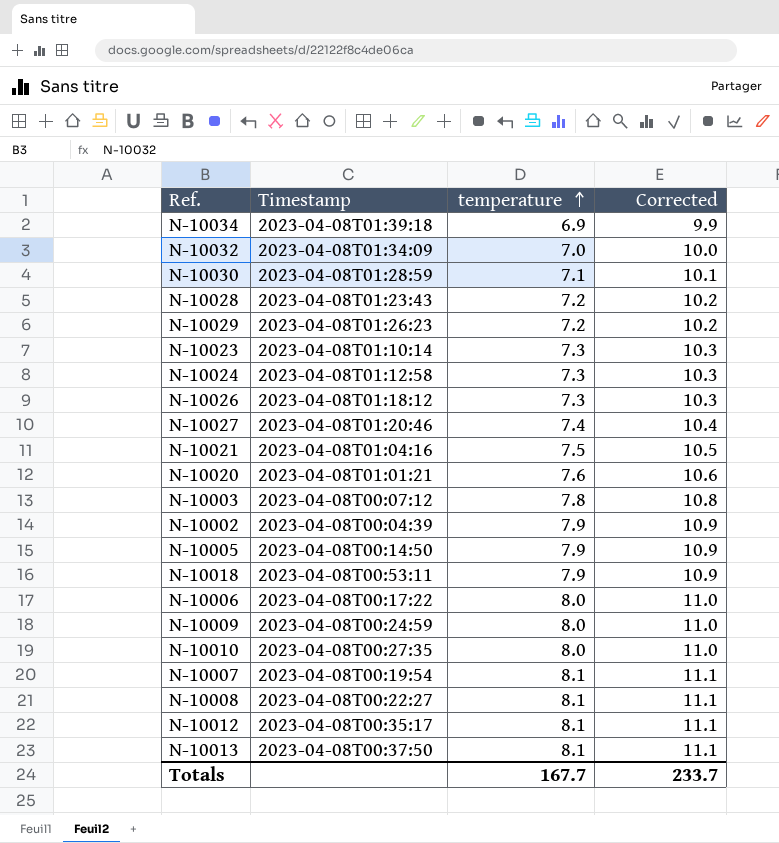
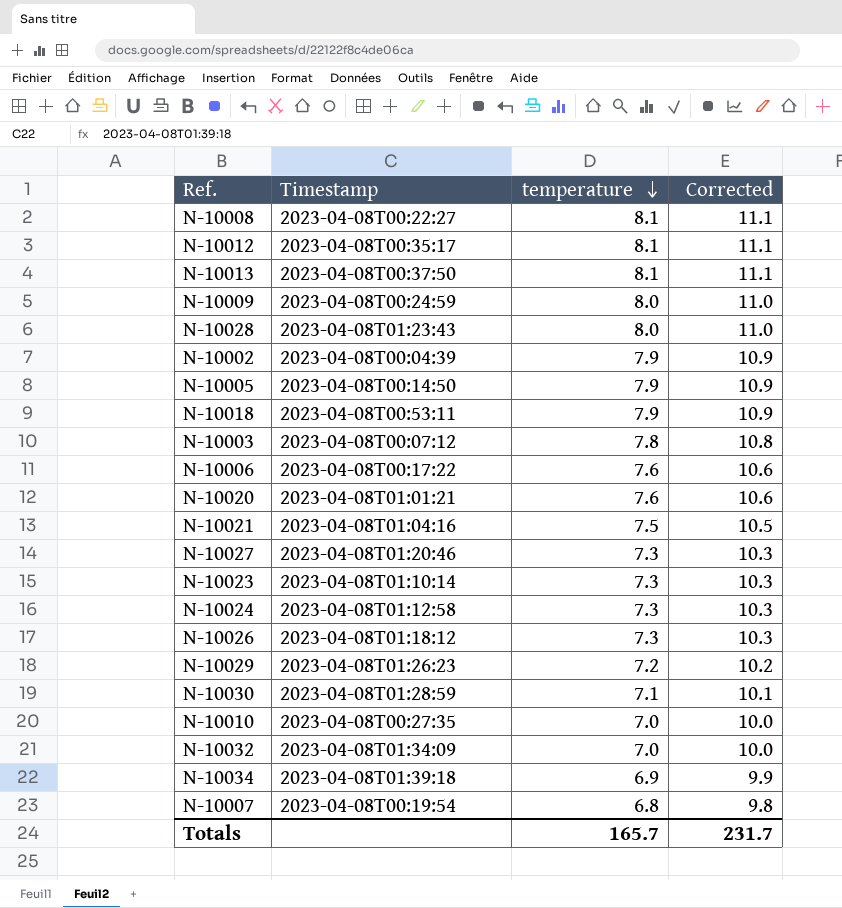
row order: temperature ascending -> temperature descending
N-10028 | temperature: 7.2 -> 8.0
N-10028 | Corrected: 10.2 -> 11.0
N-10006 | temperature: 8.0 -> 7.6
N-10006 | Corrected: 11.0 -> 10.6
N-10027 | temperature: 7.4 -> 7.3
N-10027 | Corrected: 10.4 -> 10.3
N-10010 | temperature: 8.0 -> 7.0
N-10010 | Corrected: 11.0 -> 10.0
N-10007 | temperature: 8.1 -> 6.8
N-10007 | Corrected: 11.1 -> 9.8
Totals | temperature: 167.7 -> 165.7
Totals | Corrected: 233.7 -> 231.7

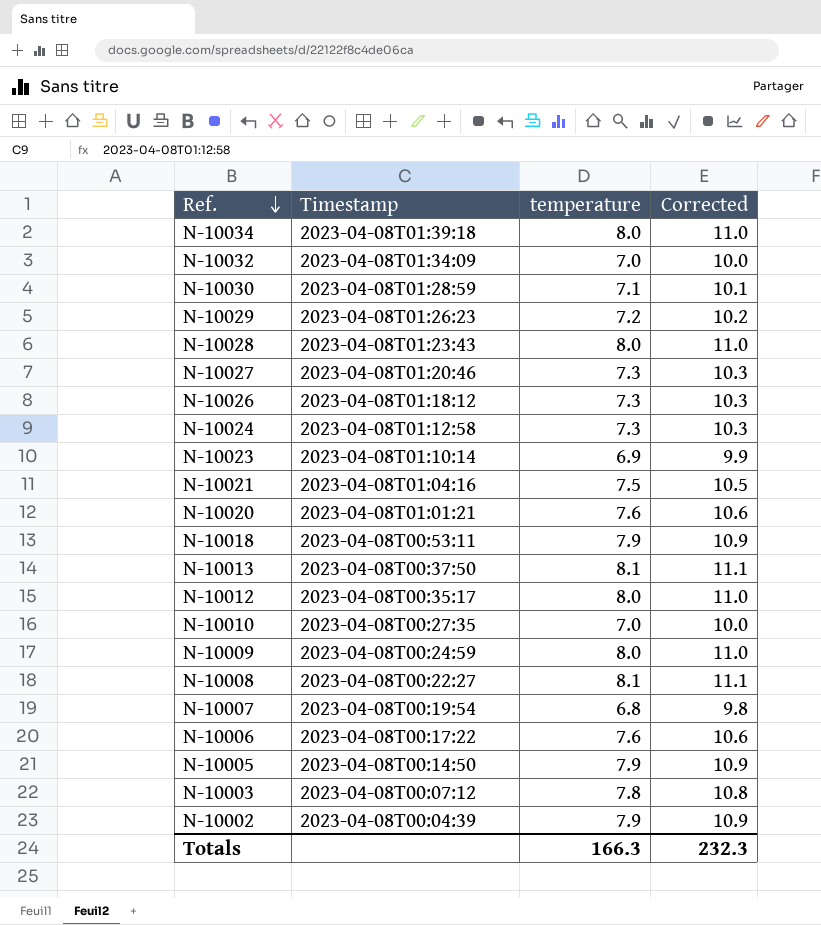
row order: temperature descending -> Ref. descending
N-10034 | temperature: 6.9 -> 8.0
N-10034 | Corrected: 9.9 -> 11.0
N-10023 | temperature: 7.3 -> 6.9
N-10023 | Corrected: 10.3 -> 9.9
N-10012 | temperature: 8.1 -> 8.0
N-10012 | Corrected: 11.1 -> 11.0
Totals | temperature: 165.7 -> 166.3
Totals | Corrected: 231.7 -> 232.3

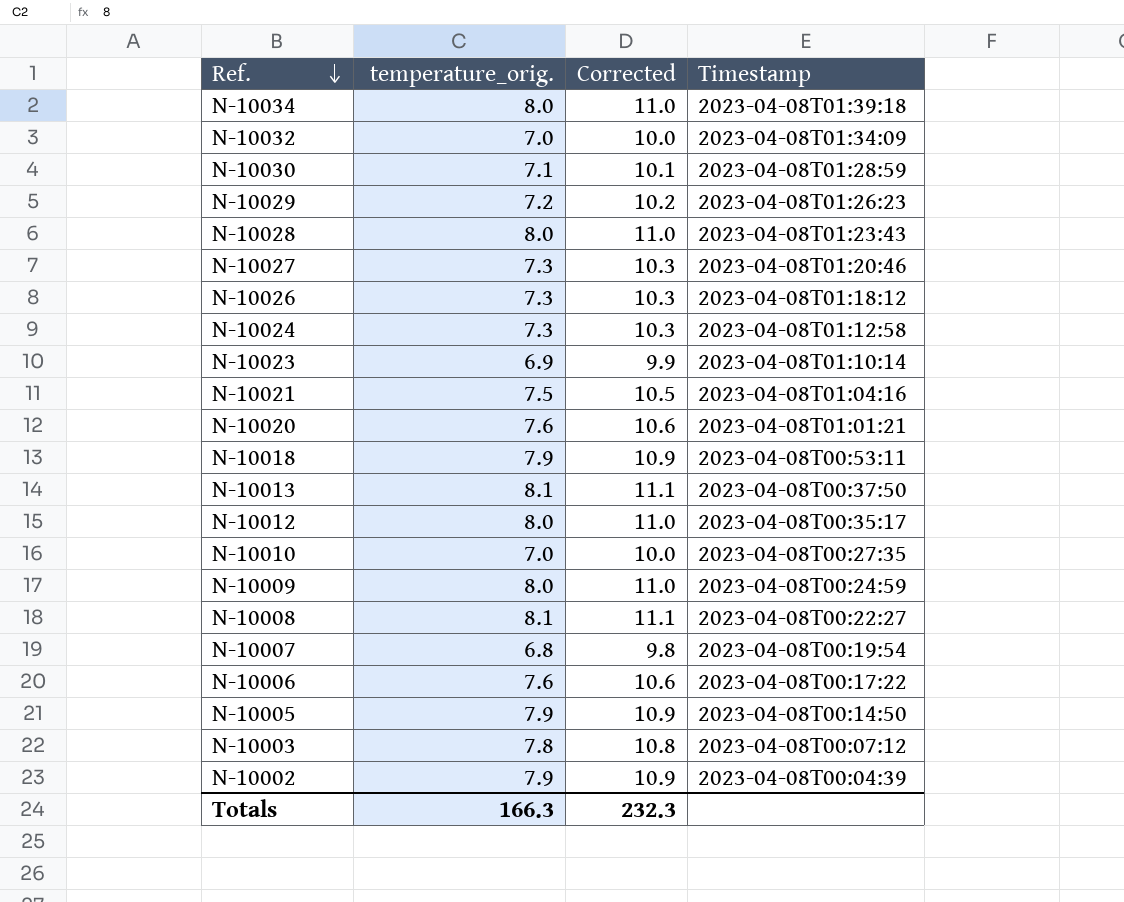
column name: temperature -> temperature_orig.
column Timestamp | position: 2 -> 4

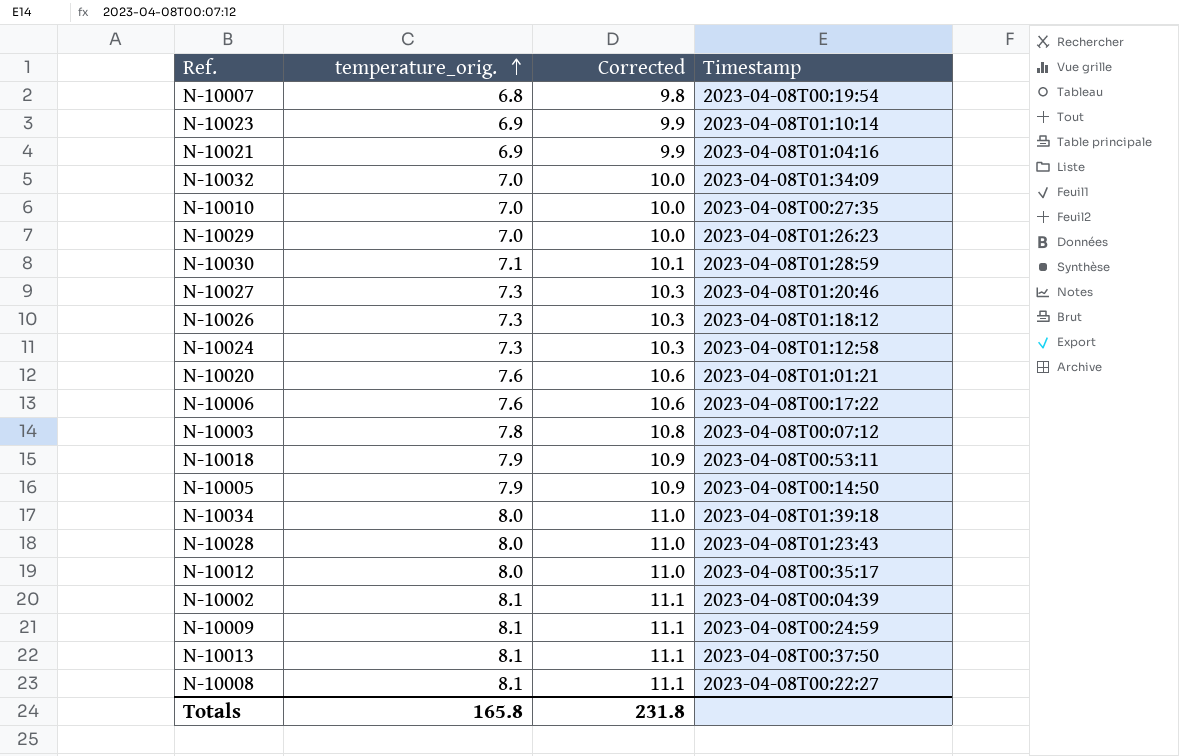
row order: Ref. descending -> temperature_orig. ascending
N-10021 | temperature_orig.: 7.5 -> 6.9
N-10021 | Corrected: 10.5 -> 9.9
N-10029 | temperature_orig.: 7.2 -> 7.0
N-10029 | Corrected: 10.2 -> 10.0
N-10002 | temperature_orig.: 7.9 -> 8.1
N-10002 | Corrected: 10.9 -> 11.1
N-10009 | temperature_orig.: 8.0 -> 8.1
N-10009 | Corrected: 11.0 -> 11.1
Totals | temperature_orig.: 166.3 -> 165.8
Totals | Corrected: 232.3 -> 231.8

